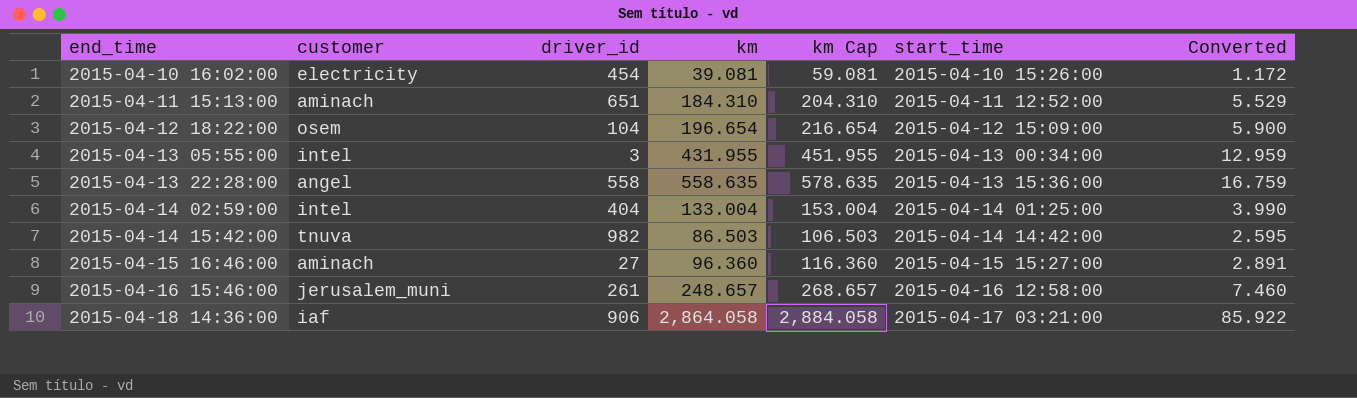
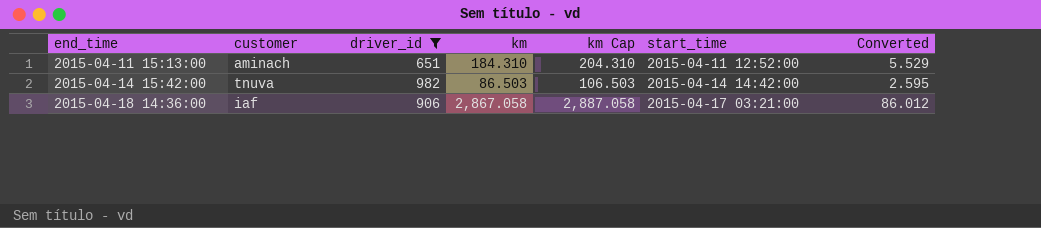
filter: none -> driver_id >= 651
2015-04-18 14:36:00 | km: 2,864.058 -> 2,867.058
2015-04-18 14:36:00 | km Cap: 2,884.058 -> 2,887.058
2015-04-18 14:36:00 | Converted: 85.922 -> 86.012

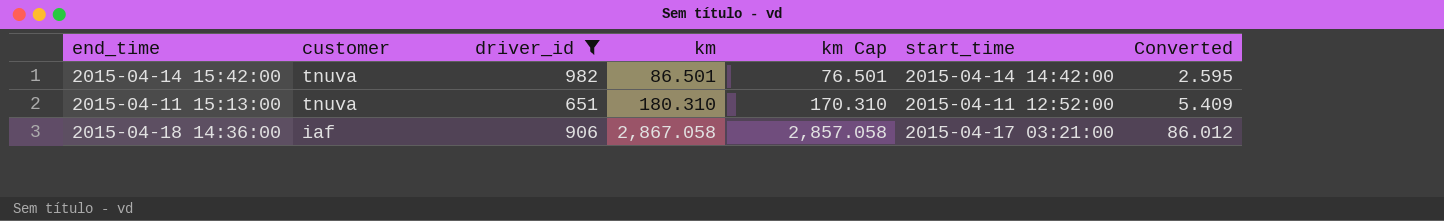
row order: end_time ascending -> customer descending
column km Cap | formula: [km] + 20 -> [km] - 10
2015-04-14 15:42:00 | km: 86.503 -> 86.501
2015-04-11 15:13:00 | customer: aminach -> tnuva
2015-04-11 15:13:00 | km: 184.310 -> 180.310
2015-04-11 15:13:00 | Converted: 5.529 -> 5.409

